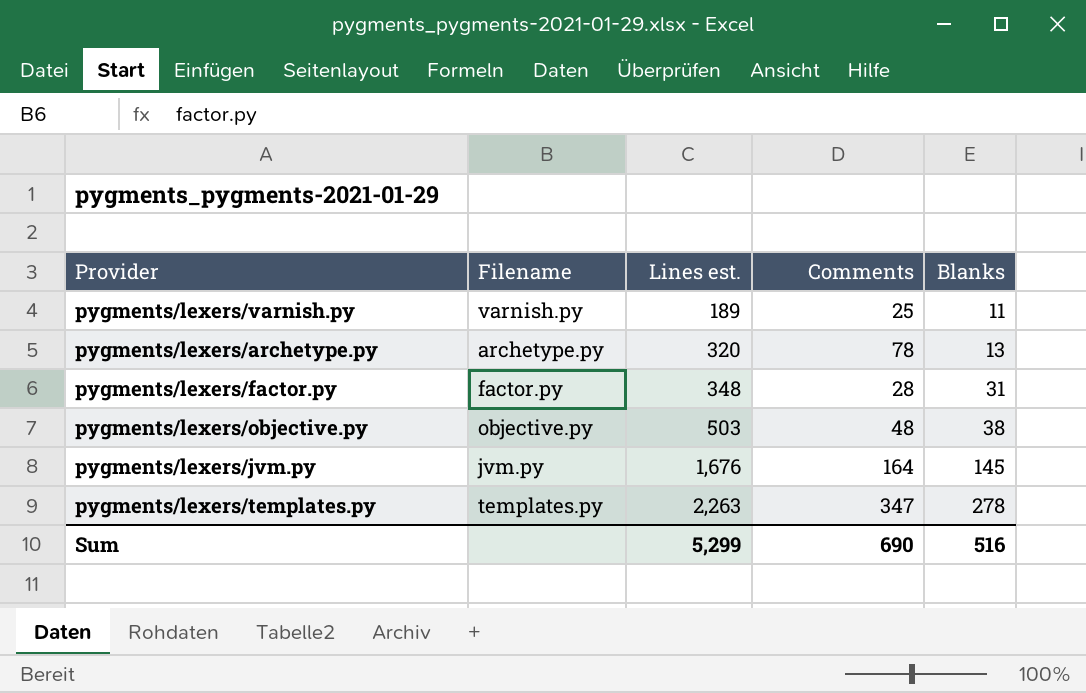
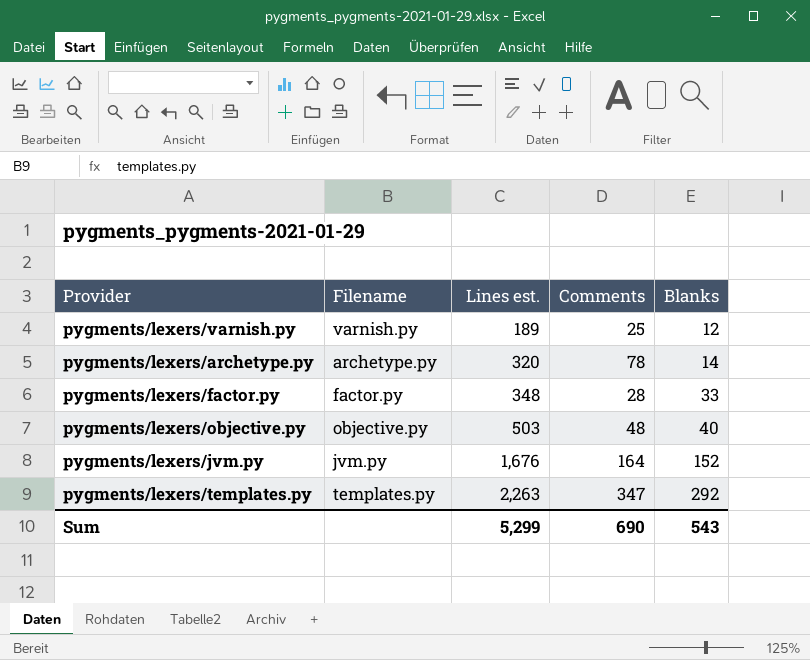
pygments/lexers/varnish.py | Blanks: 11 -> 12
pygments/lexers/archetype.py | Blanks: 13 -> 14
pygments/lexers/factor.py | Blanks: 31 -> 33
pygments/lexers/objective.py | Blanks: 38 -> 40
pygments/lexers/jvm.py | Blanks: 145 -> 152
pygments/lexers/templates.py | Blanks: 278 -> 292
Sum | Blanks: 516 -> 543

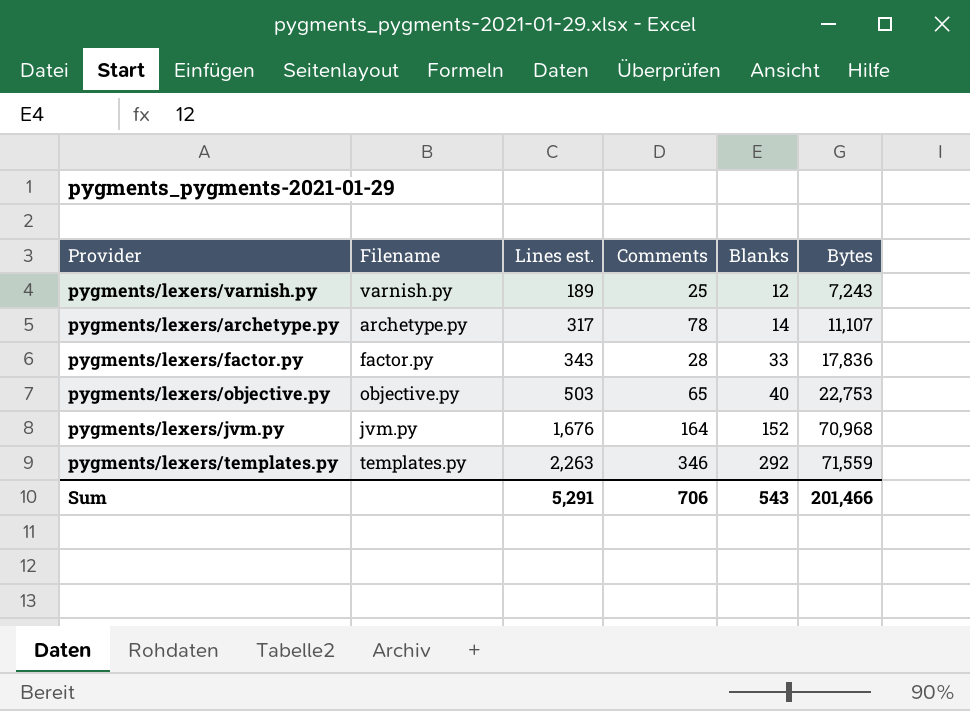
column Bytes | position: none -> 6
pygments/lexers/archetype.py | Lines est.: 320 -> 317
pygments/lexers/factor.py | Lines est.: 348 -> 343
pygments/lexers/objective.py | Comments: 48 -> 65
pygments/lexers/templates.py | Comments: 347 -> 346
Sum | Lines est.: 5,299 -> 5,291
Sum | Comments: 690 -> 706

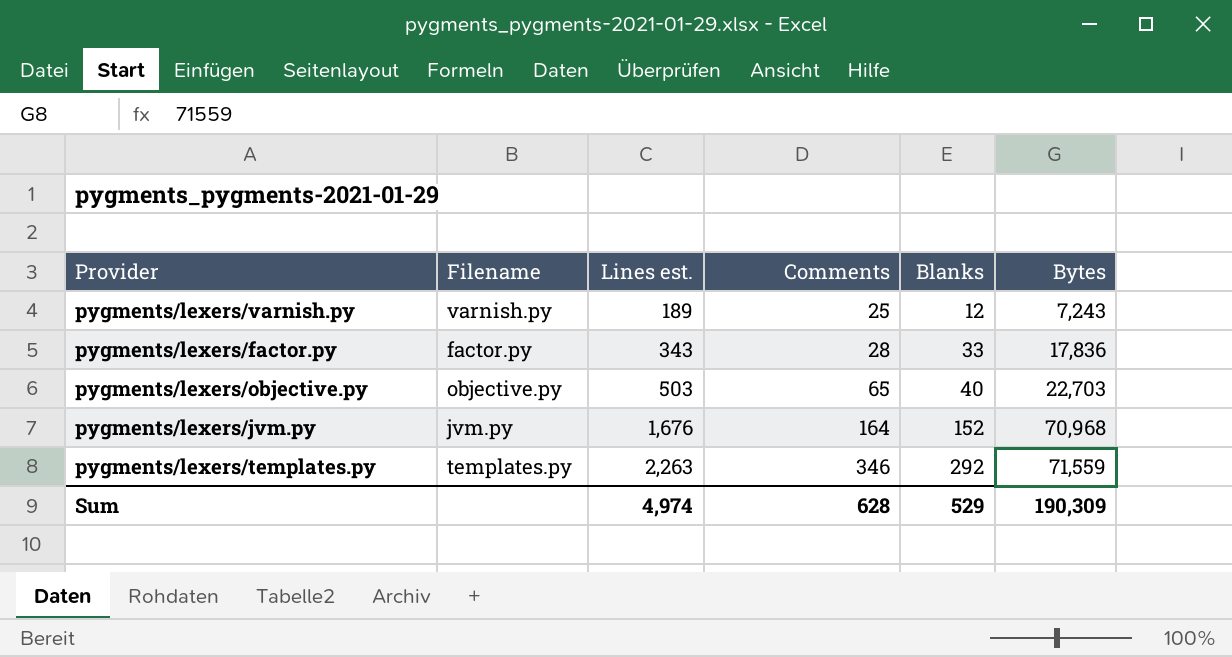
row pygments/lexers/archetype.py: archetype.py | 317 | 78 | 14 | 11,107 -> none
pygments/lexers/objective.py | Bytes: 22,753 -> 22,703
Sum | Lines est.: 5,291 -> 4,974
Sum | Comments: 706 -> 628
Sum | Blanks: 543 -> 529
Sum | Bytes: 201,466 -> 190,309

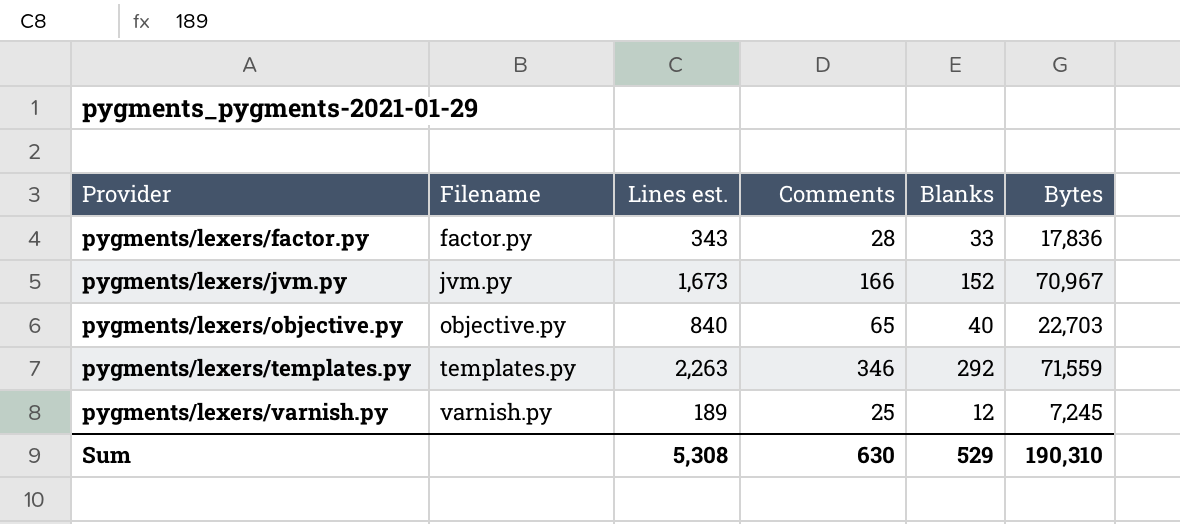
row order: Lines est. ascending -> Provider ascending
pygments/lexers/jvm.py | Lines est.: 1,676 -> 1,673
pygments/lexers/jvm.py | Comments: 164 -> 166
pygments/lexers/jvm.py | Bytes: 70,968 -> 70,967
pygments/lexers/objective.py | Lines est.: 503 -> 840
pygments/lexers/varnish.py | Bytes: 7,243 -> 7,245
Sum | Lines est.: 4,974 -> 5,308
Sum | Comments: 628 -> 630
Sum | Bytes: 190,309 -> 190,310

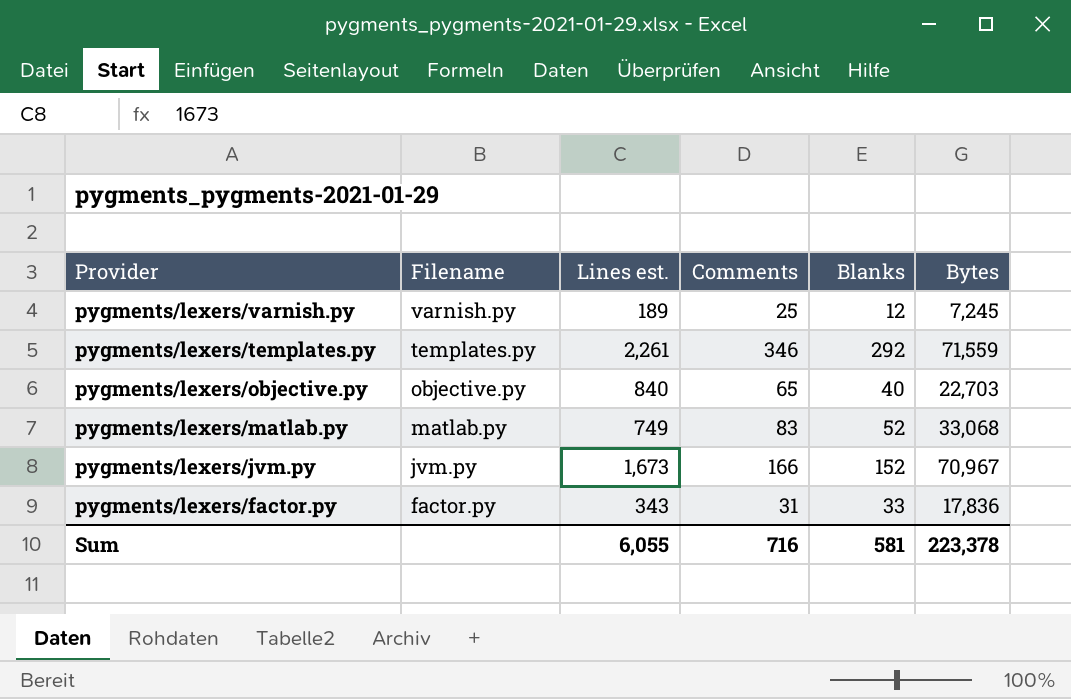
row order: Provider ascending -> Provider descending
pygments/lexers/templates.py | Lines est.: 2,263 -> 2,261
row pygments/lexers/matlab.py: none -> matlab.py | 749 | 83 | 52 | 33,068
pygments/lexers/factor.py | Comments: 28 -> 31
Sum | Lines est.: 5,308 -> 6,055
Sum | Comments: 630 -> 716
Sum | Blanks: 529 -> 581
Sum | Bytes: 190,310 -> 223,378

